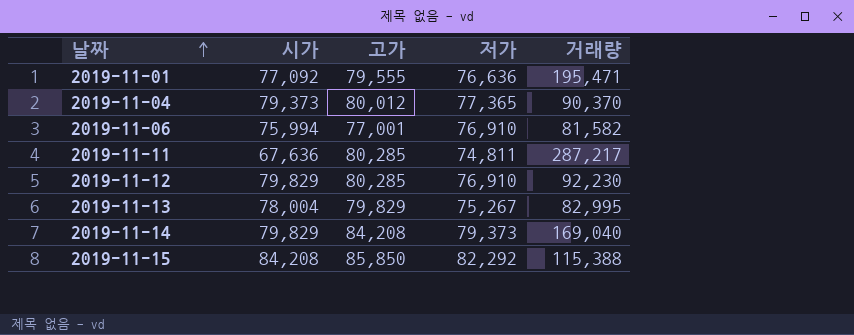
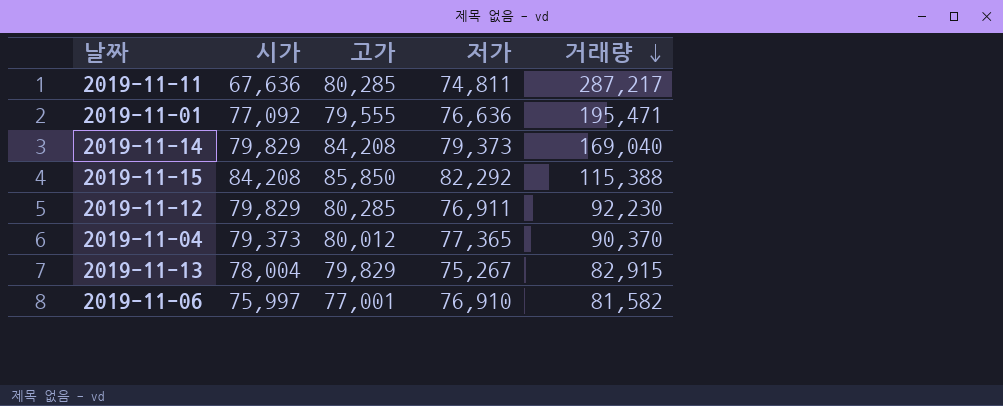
row order: 날짜 ascending -> 거래량 descending
2019-11-12 | 저가: 76,910 -> 76,911
2019-11-13 | 거래량: 82,995 -> 82,915
2019-11-06 | 시가: 75,994 -> 75,997

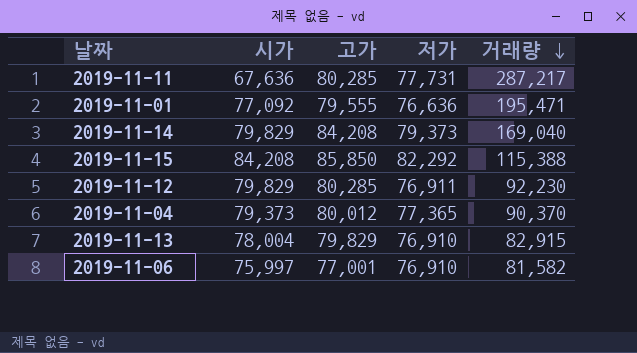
2019-11-11 | 저가: 74,811 -> 77,731
2019-11-13 | 저가: 75,267 -> 76,910

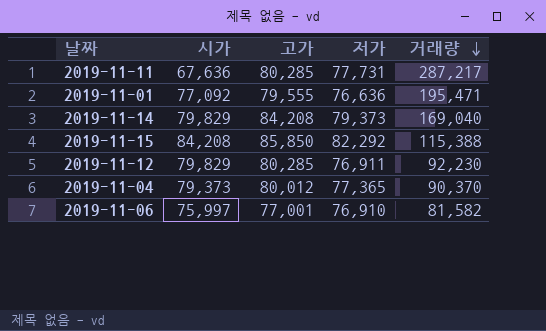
row 2019-11-13: 78,004 | 79,829 | 76,910 | 82,915 -> none

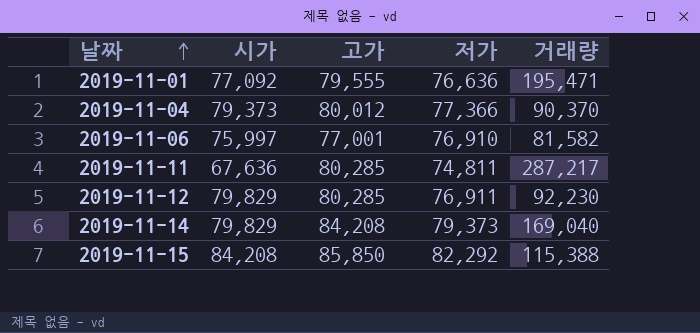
row order: 거래량 descending -> 날짜 ascending
2019-11-04 | 저가: 77,365 -> 77,366
2019-11-11 | 저가: 77,731 -> 74,811

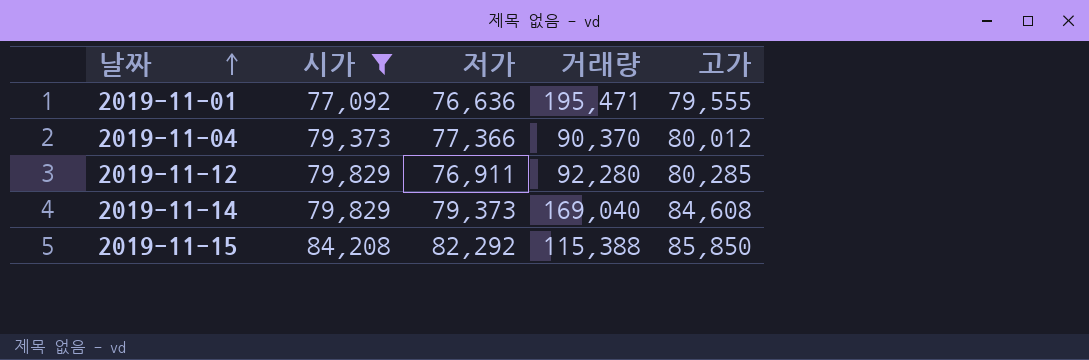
filter: none -> 시가 >= 77,092
column 고가 | position: 3 -> 5
2019-11-12 | 거래량: 92,230 -> 92,280
2019-11-14 | 고가: 84,208 -> 84,608

